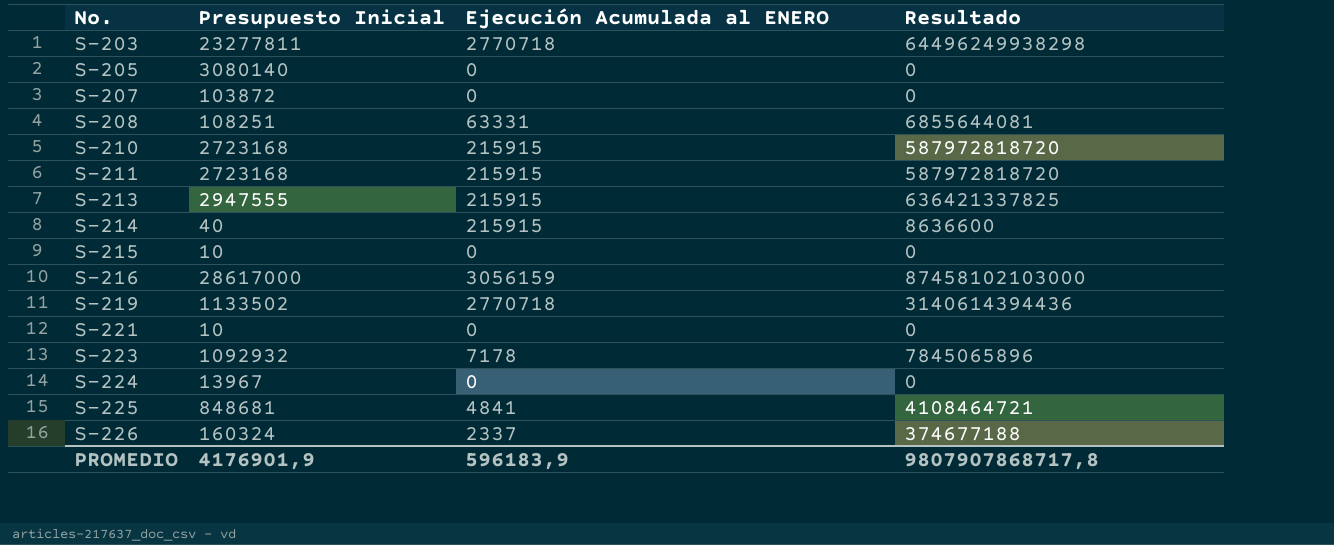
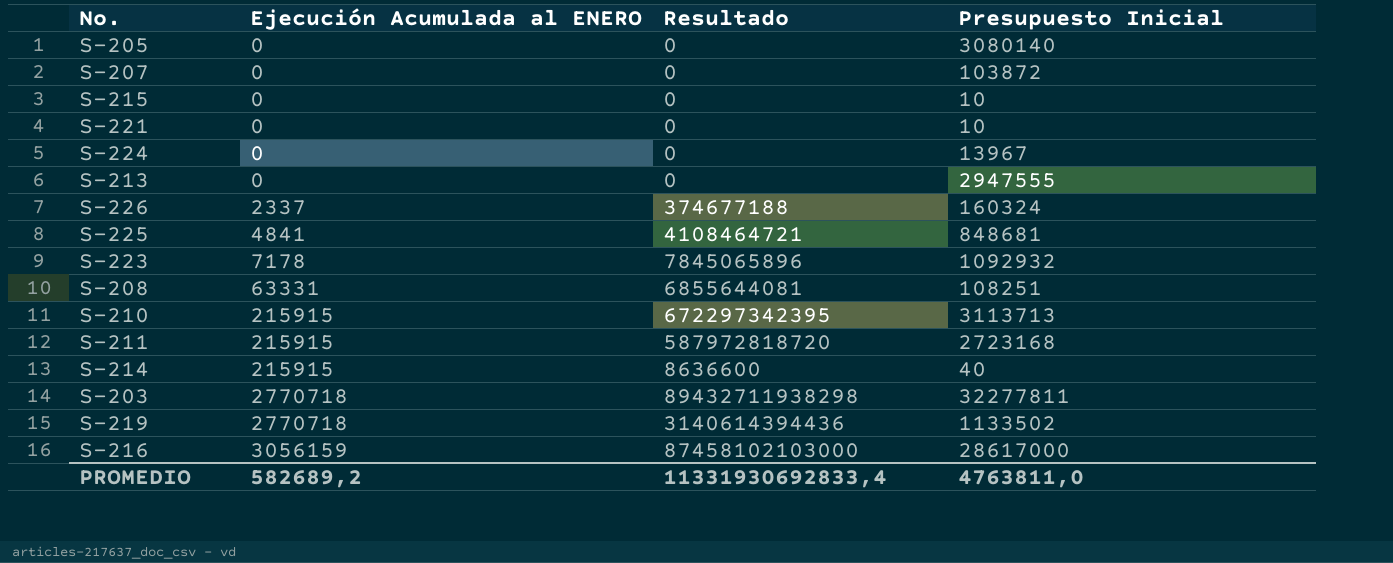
row order: No. ascending -> Ejecución Acumulada al ENERO ascending
column Presupuesto Inicial | position: 2 -> 4
S-213 | Ejecución Acumulada al ENERO: 215915 -> 0
S-213 | Resultado: 636421337825 -> 0
S-210 | Resultado: 587972818720 -> 672297342395
S-210 | Presupuesto Inicial: 2723168 -> 3113713
S-203 | Resultado: 64496249938298 -> 89432711938298
S-203 | Presupuesto Inicial: 23277811 -> 32277811
PROMEDIO | Ejecución Acumulada al ENERO: 596183,9 -> 582689,2
PROMEDIO | Resultado: 9807907868717,8 -> 11331930692833,4
PROMEDIO | Presupuesto Inicial: 4176901,9 -> 4763811,0

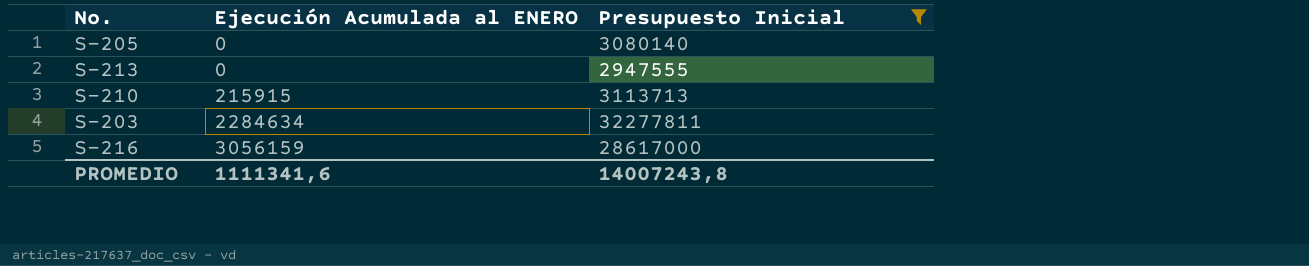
filter: none -> Presupuesto Inicial >= 2947555
column Resultado | formula: [Ejecución Acumulada al ENERO] * [Presupuesto Inicial] -> none
S-203 | Ejecución Acumulada al ENERO: 2770718 -> 2284634
PROMEDIO | Ejecución Acumulada al ENERO: 582689,2 -> 1111341,6
PROMEDIO | Presupuesto Inicial: 4763811,0 -> 14007243,8

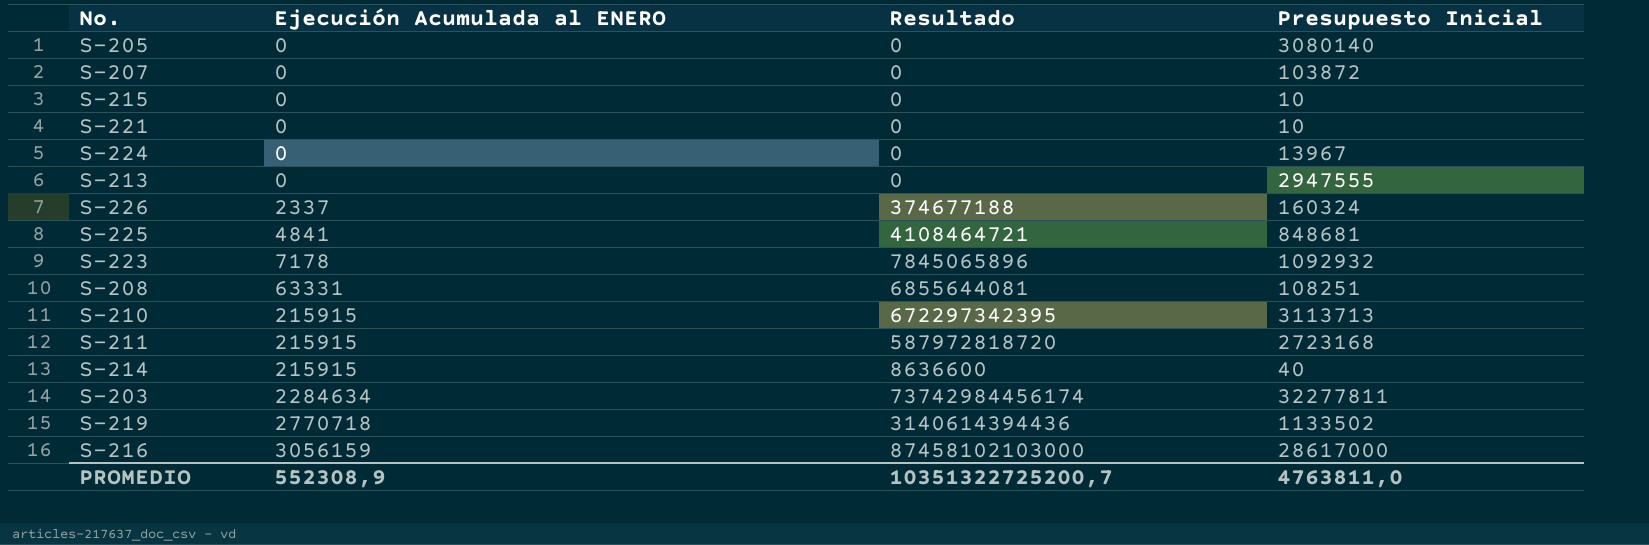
filter: Presupuesto Inicial >= 2947555 -> none
column Resultado | formula: none -> [Ejecución Acumulada al ENERO] * [Presupuesto Inicial]
PROMEDIO | Ejecución Acumulada al ENERO: 1111341,6 -> 552308,9
PROMEDIO | Presupuesto Inicial: 14007243,8 -> 4763811,0

